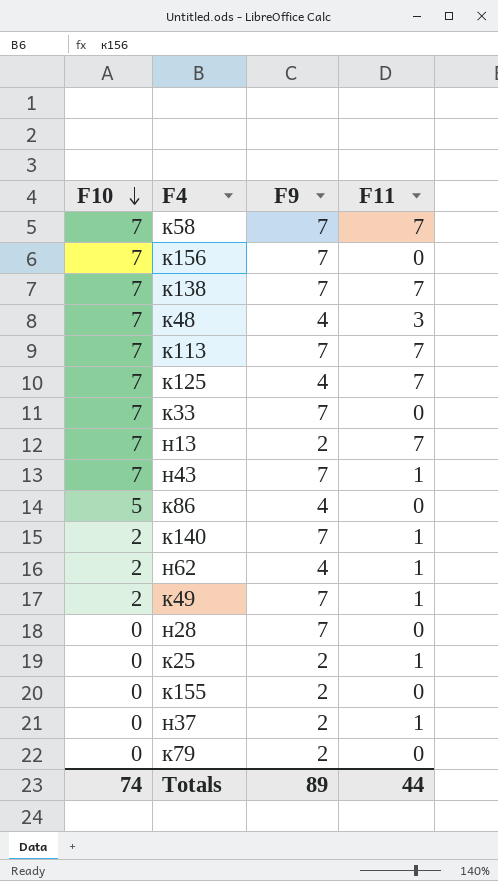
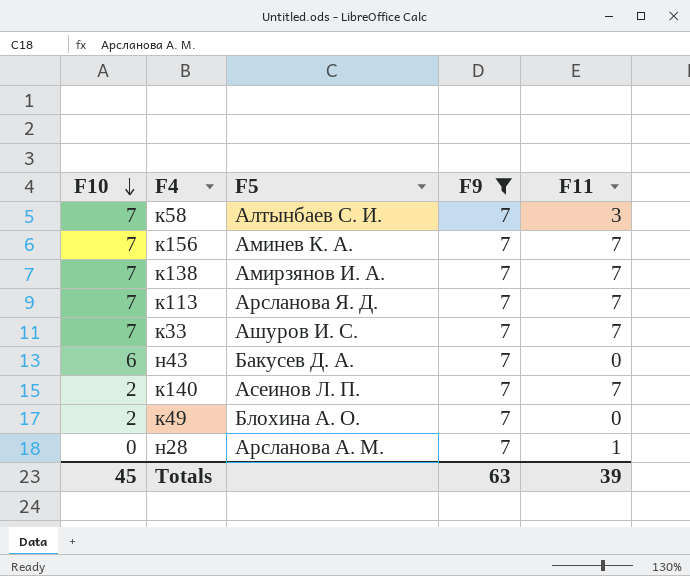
filter: none -> F9 = 7
column F5 | position: none -> 3
к58 | F11: 7 -> 3
к156 | F11: 0 -> 7
к33 | F11: 0 -> 7
н43 | F10: 7 -> 6
н43 | F11: 1 -> 0
к140 | F11: 1 -> 7
к49 | F11: 1 -> 0
н28 | F11: 0 -> 1
Totals | F10: 74 -> 45
Totals | F9: 89 -> 63
Totals | F11: 44 -> 39

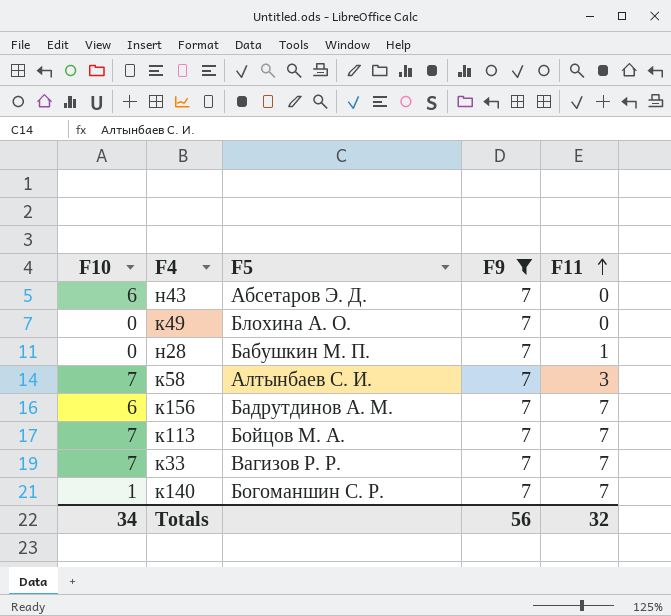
row order: F10 descending -> F11 ascending
row к138: 7 | Амирзянов И. А. | 7 | 7 -> none
н43 | F5: Бакусев Д. А. -> Абсетаров Э. Д.
к49 | F10: 2 -> 0
н28 | F5: Арсланова А. М. -> Бабушкин М. П.
к156 | F10: 7 -> 6
к156 | F5: Аминев К. А. -> Бадрутдинов А. М.
к113 | F5: Арсланова Я. Д. -> Бойцов М. А.
к33 | F5: Ашуров И. С. -> Вагизов Р. Р.
к140 | F10: 2 -> 1
к140 | F5: Асеинов Л. П. -> Богоманшин С. Р.
Totals | F10: 45 -> 34
Totals | F9: 63 -> 56
Totals | F11: 39 -> 32

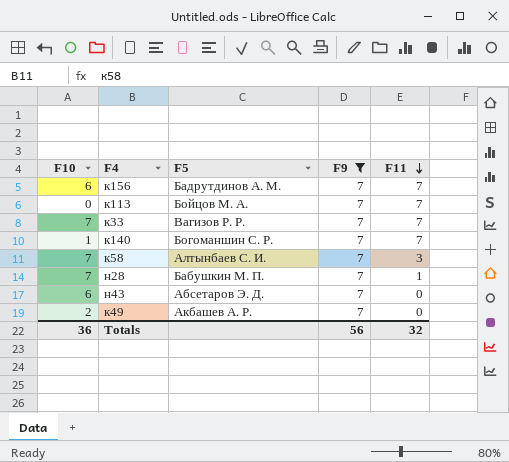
row order: F11 ascending -> F11 descending
к113 | F10: 7 -> 0
н28 | F10: 0 -> 7
к49 | F10: 0 -> 2
к49 | F5: Блохина А. О. -> Акбашев А. Р.
Totals | F10: 34 -> 36

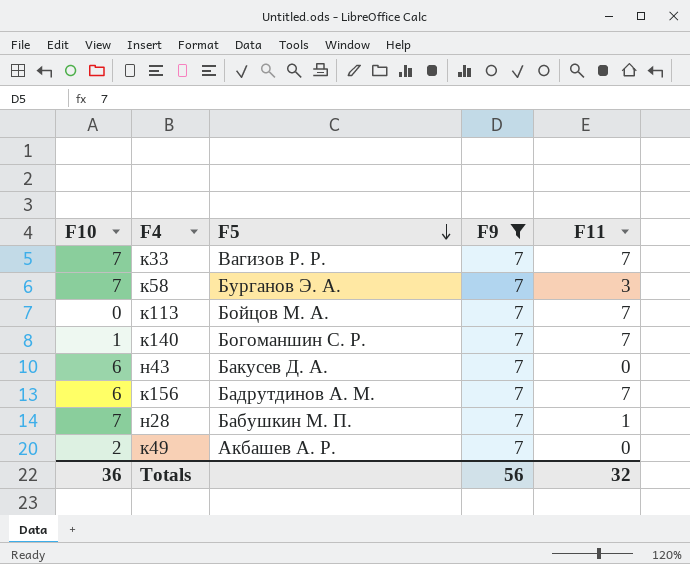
row order: F11 descending -> F5 descending
к58 | F5: Алтынбаев С. И. -> Бурганов Э. А.
н43 | F5: Абсетаров Э. Д. -> Бакусев Д. А.

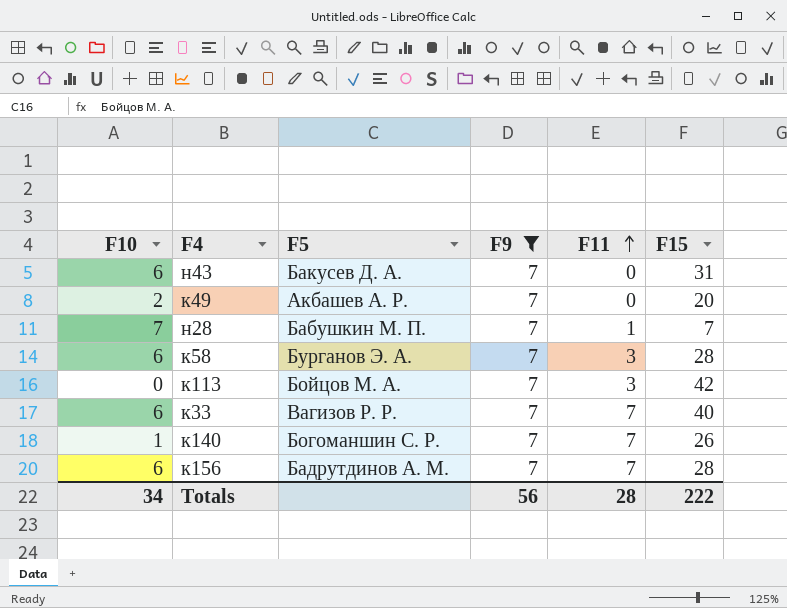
row order: F5 descending -> F11 ascending
column F15 | position: none -> 6
к58 | F10: 7 -> 6
к113 | F11: 7 -> 3
к33 | F10: 7 -> 6
Totals | F10: 36 -> 34
Totals | F11: 32 -> 28

